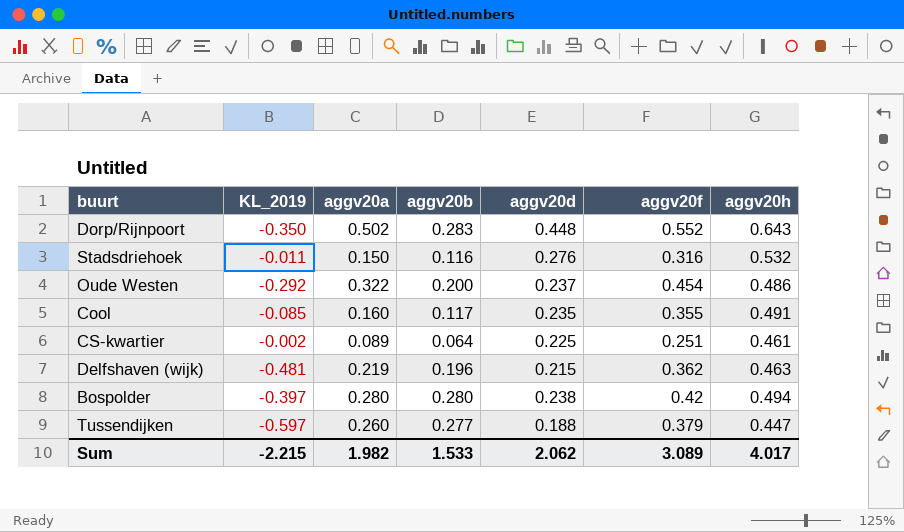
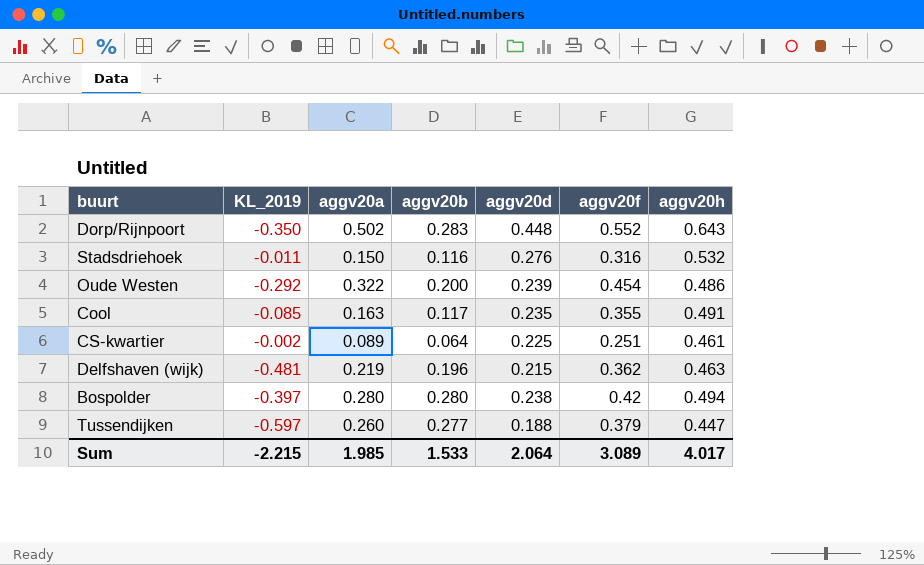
Oude Westen | aggv20d: 0.237 -> 0.239
Cool | aggv20a: 0.160 -> 0.163
Sum | aggv20a: 1.982 -> 1.985
Sum | aggv20d: 2.062 -> 2.064

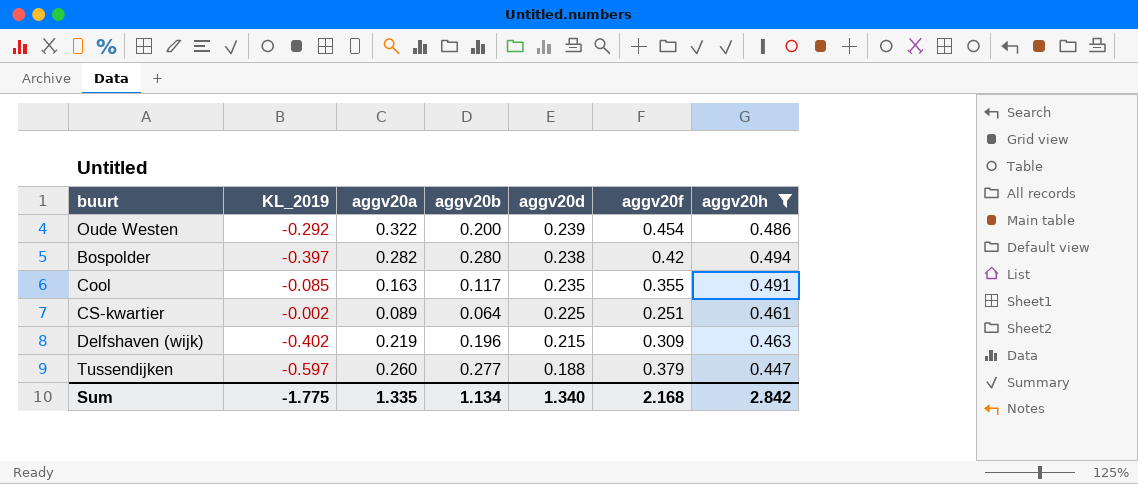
filter: none -> aggv20h <= 0.494
row order: none -> aggv20d descending
Bospolder | aggv20a: 0.280 -> 0.282
Delfshaven (wijk) | KL_2019: -0.481 -> -0.402
Delfshaven (wijk) | aggv20f: 0.362 -> 0.309
Sum | KL_2019: -2.215 -> -1.775
Sum | aggv20a: 1.985 -> 1.335
Sum | aggv20b: 1.533 -> 1.134
Sum | aggv20d: 2.064 -> 1.340
Sum | aggv20f: 3.089 -> 2.168
Sum | aggv20h: 4.017 -> 2.842

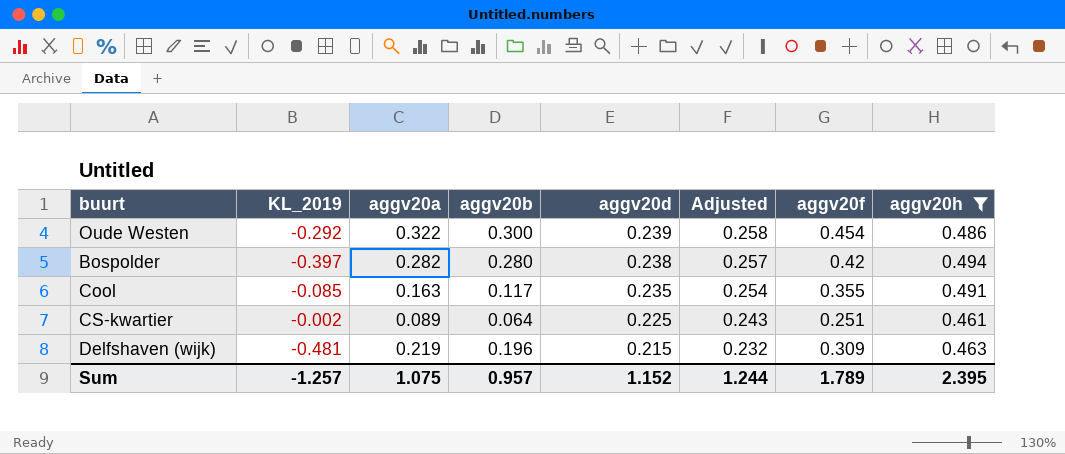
column Adjusted | formula: none -> [aggv20d] * 1.08
row Tussendijken: -0.597 | 0.260 | 0.277 | 0.188 | 0.379 | 0.447 -> none
Oude Westen | aggv20b: 0.200 -> 0.300
Delfshaven (wijk) | KL_2019: -0.402 -> -0.481
Sum | KL_2019: -1.775 -> -1.257
Sum | aggv20a: 1.335 -> 1.075
Sum | aggv20b: 1.134 -> 0.957
Sum | aggv20d: 1.340 -> 1.152
Sum | aggv20f: 2.168 -> 1.789
Sum | aggv20h: 2.842 -> 2.395

